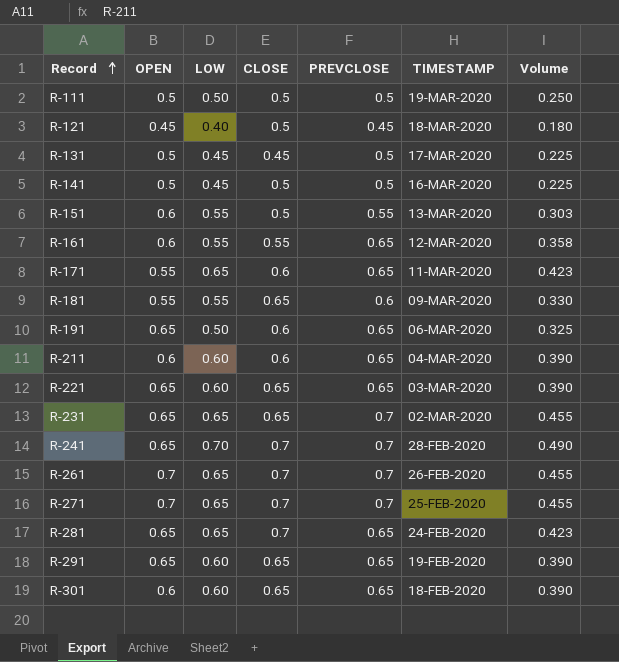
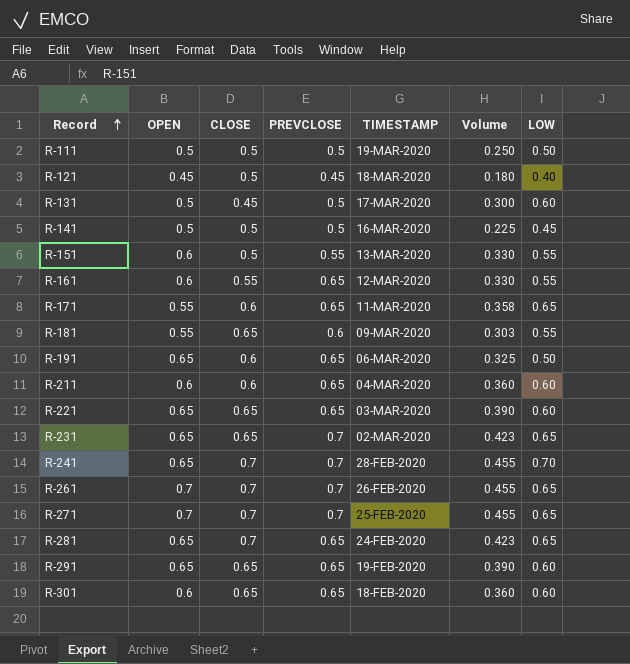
column Volume | formula: [LOW] * [PREVCLOSE] -> [OPEN] * [LOW]
column LOW | position: 3 -> 7
R-131 | LOW: 0.45 -> 0.60

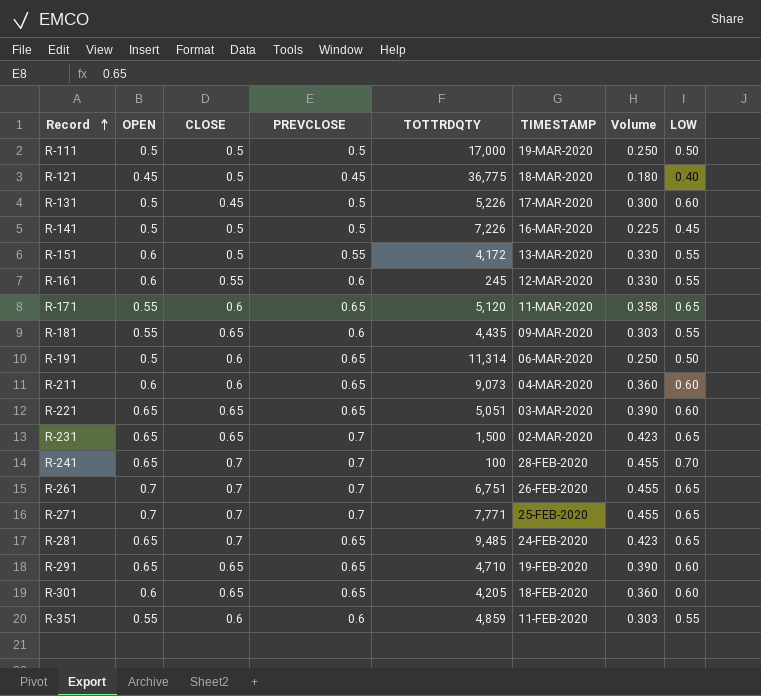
column TOTTRDQTY | position: none -> 5
R-161 | PREVCLOSE: 0.65 -> 0.6
R-191 | OPEN: 0.65 -> 0.5
R-191 | Volume: 0.325 -> 0.250
row R-351: none -> 0.55 | 0.6 | 0.6 | 4,859 | 11-FEB-2020 | 0.303 | 0.55

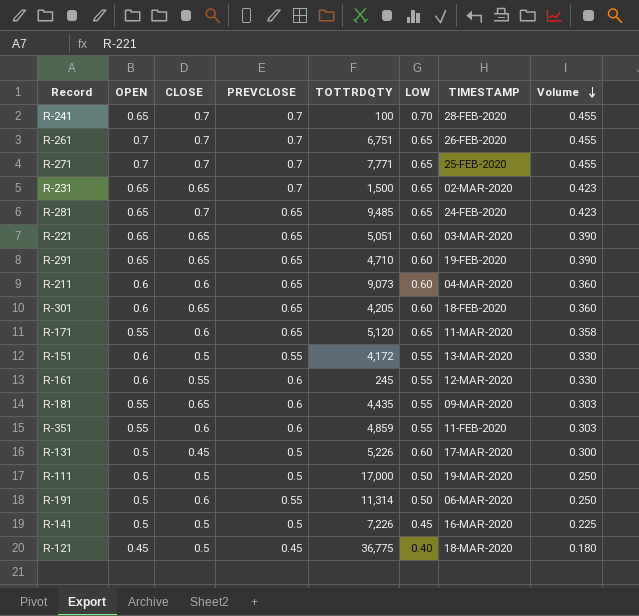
row order: Record ascending -> Volume descending
column LOW | position: 8 -> 6
R-191 | PREVCLOSE: 0.65 -> 0.55

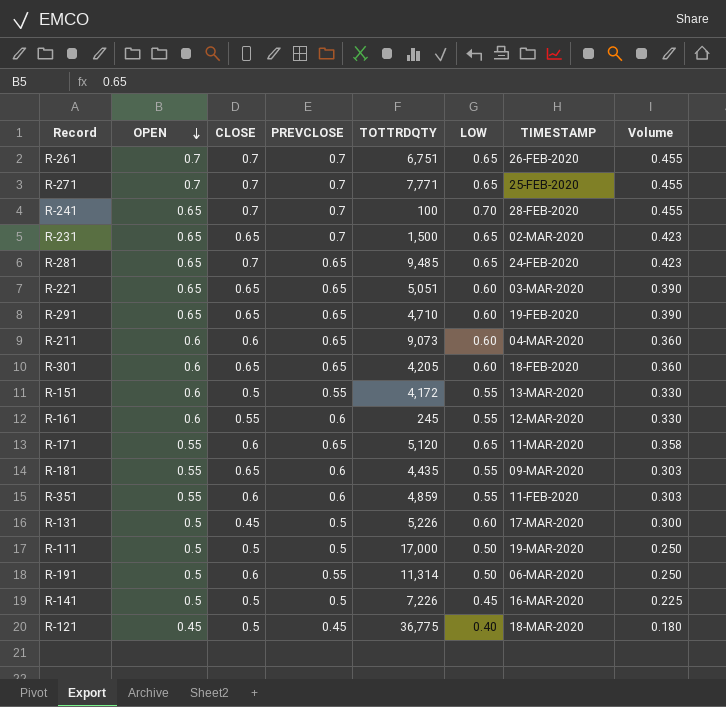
row order: Volume descending -> OPEN descending

